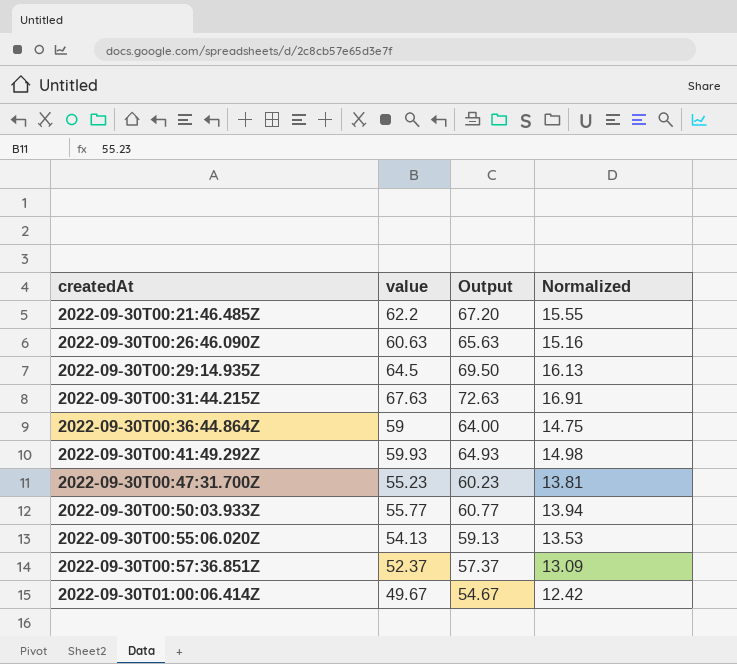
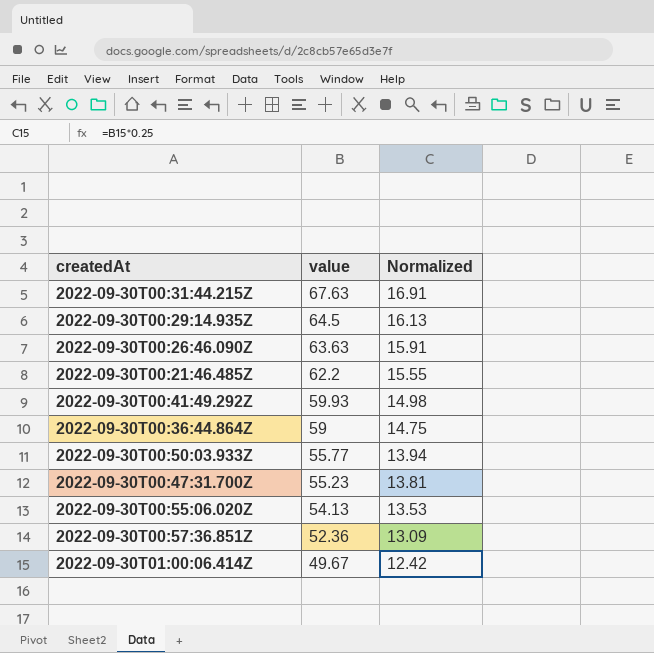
row order: createdAt ascending -> value descending
column Output | formula: [value] + 5 -> none
2022-09-30T00:26:46.090Z | value: 60.63 -> 63.63
2022-09-30T00:26:46.090Z | Normalized: 15.16 -> 15.91
2022-09-30T00:57:36.851Z | value: 52.37 -> 52.36

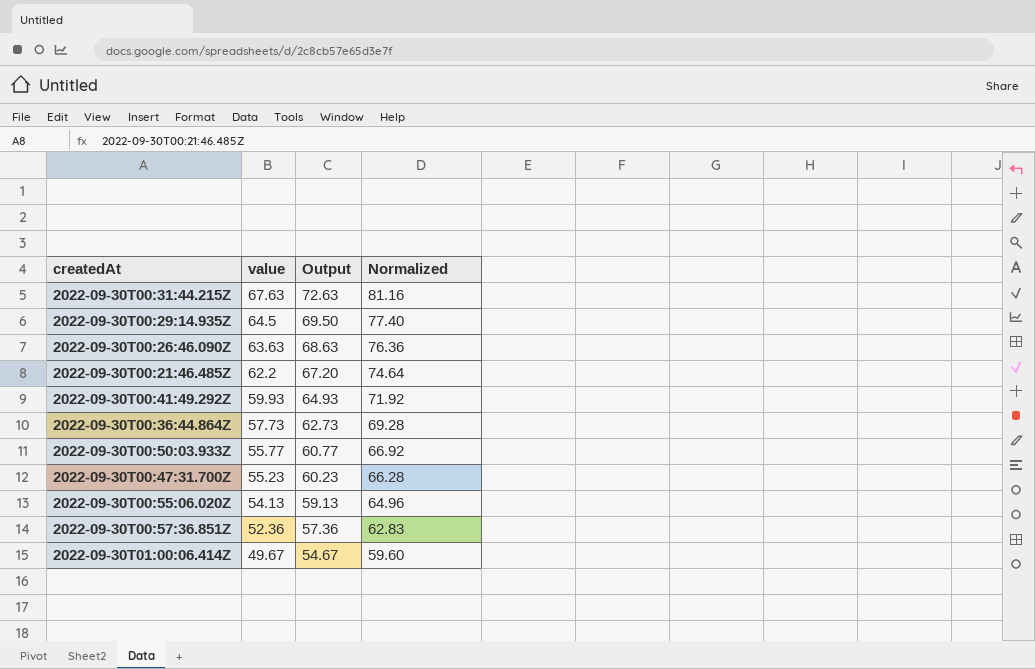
column Output | formula: none -> [value] + 5
column Normalized | formula: [value] * 0.25 -> [value] * 1.2
2022-09-30T00:36:44.864Z | value: 59 -> 57.73

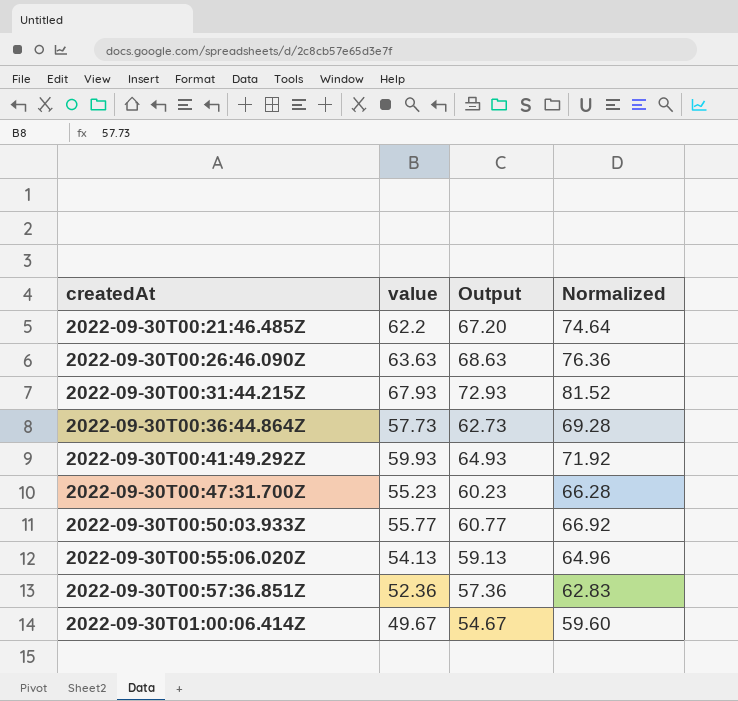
row order: value descending -> createdAt ascending
row 2022-09-30T00:29:14.935Z: 64.5 | 69.50 | 77.40 -> none
2022-09-30T00:31:44.215Z | value: 67.63 -> 67.93
2022-09-30T00:31:44.215Z | Output: 72.63 -> 72.93
2022-09-30T00:31:44.215Z | Normalized: 81.16 -> 81.52

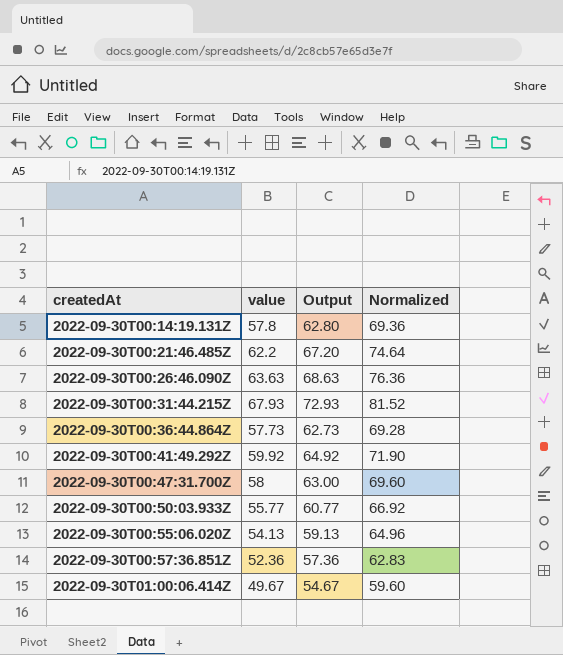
row 2022-09-30T00:14:19.131Z: none -> 57.8 | 62.80 | 69.36
2022-09-30T00:41:49.292Z | value: 59.93 -> 59.92
2022-09-30T00:41:49.292Z | Output: 64.93 -> 64.92
2022-09-30T00:41:49.292Z | Normalized: 71.92 -> 71.90
2022-09-30T00:47:31.700Z | value: 55.23 -> 58
2022-09-30T00:47:31.700Z | Output: 60.23 -> 63.00
2022-09-30T00:47:31.700Z | Normalized: 66.28 -> 69.60

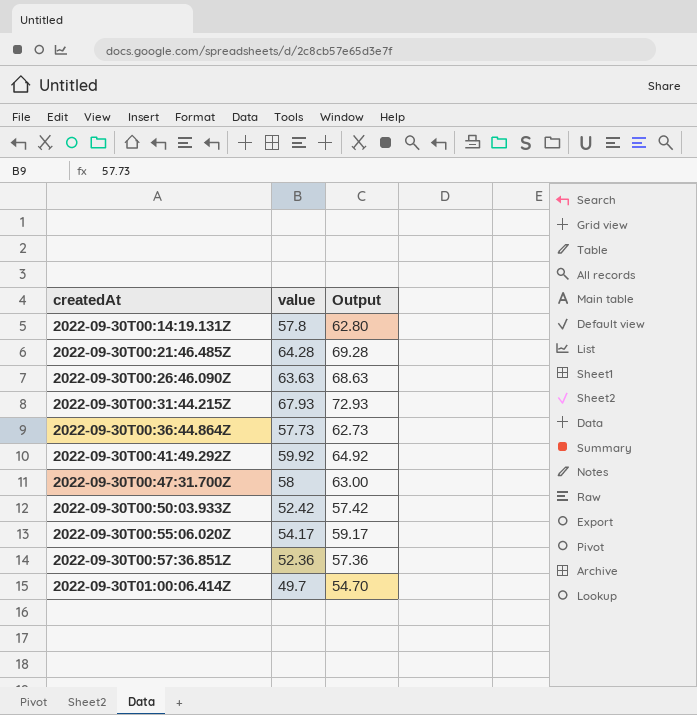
column Normalized | formula: [value] * 1.2 -> none
2022-09-30T00:21:46.485Z | value: 62.2 -> 64.28
2022-09-30T00:21:46.485Z | Output: 67.20 -> 69.28
2022-09-30T00:50:03.933Z | value: 55.77 -> 52.42
2022-09-30T00:50:03.933Z | Output: 60.77 -> 57.42
2022-09-30T00:55:06.020Z | value: 54.13 -> 54.17
2022-09-30T00:55:06.020Z | Output: 59.13 -> 59.17
2022-09-30T01:00:06.414Z | value: 49.67 -> 49.7
2022-09-30T01:00:06.414Z | Output: 54.67 -> 54.70

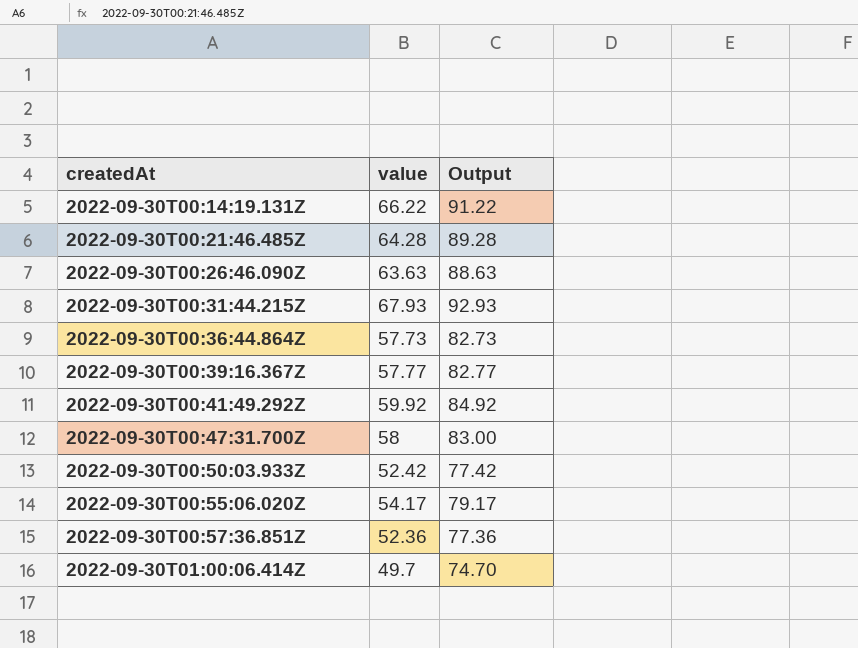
column Output | formula: [value] + 5 -> [value] + 25
2022-09-30T00:14:19.131Z | value: 57.8 -> 66.22
row 2022-09-30T00:39:16.367Z: none -> 57.77 | 82.77

